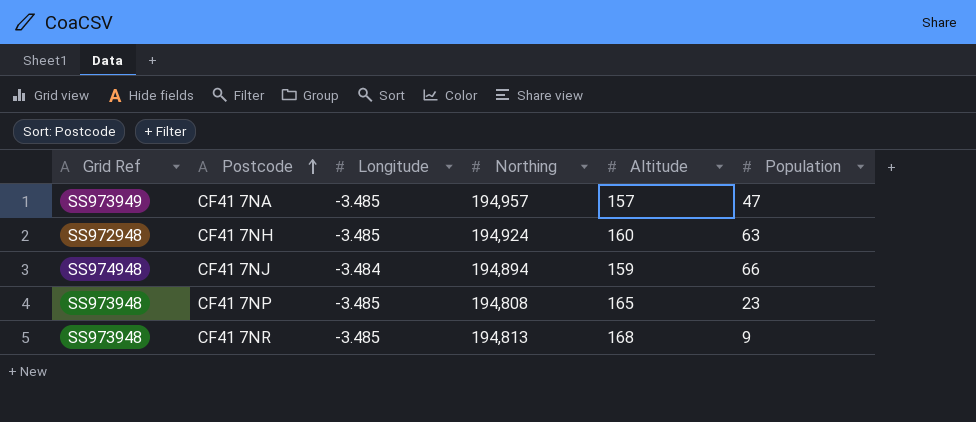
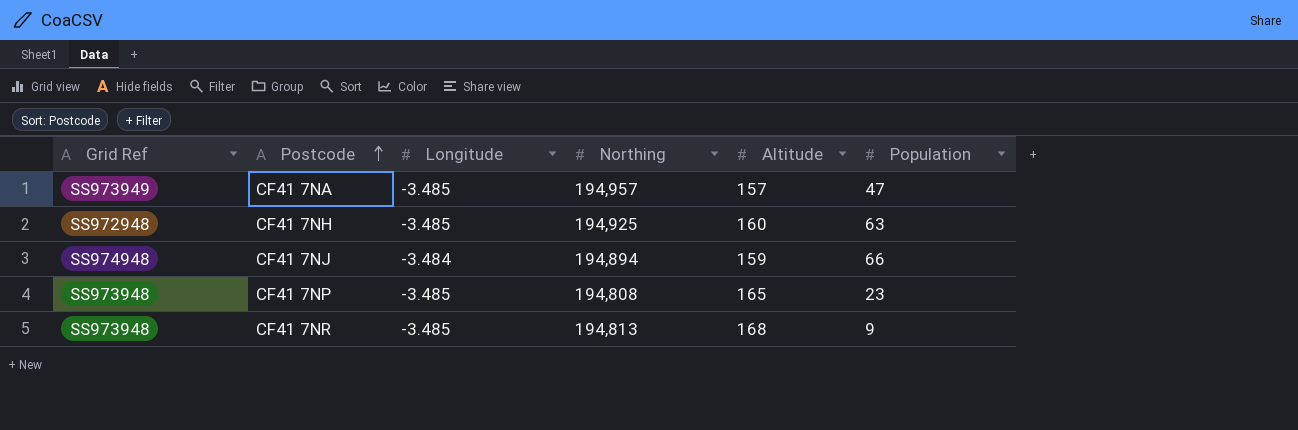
CF41 7NH | Northing: 194,924 -> 194,925

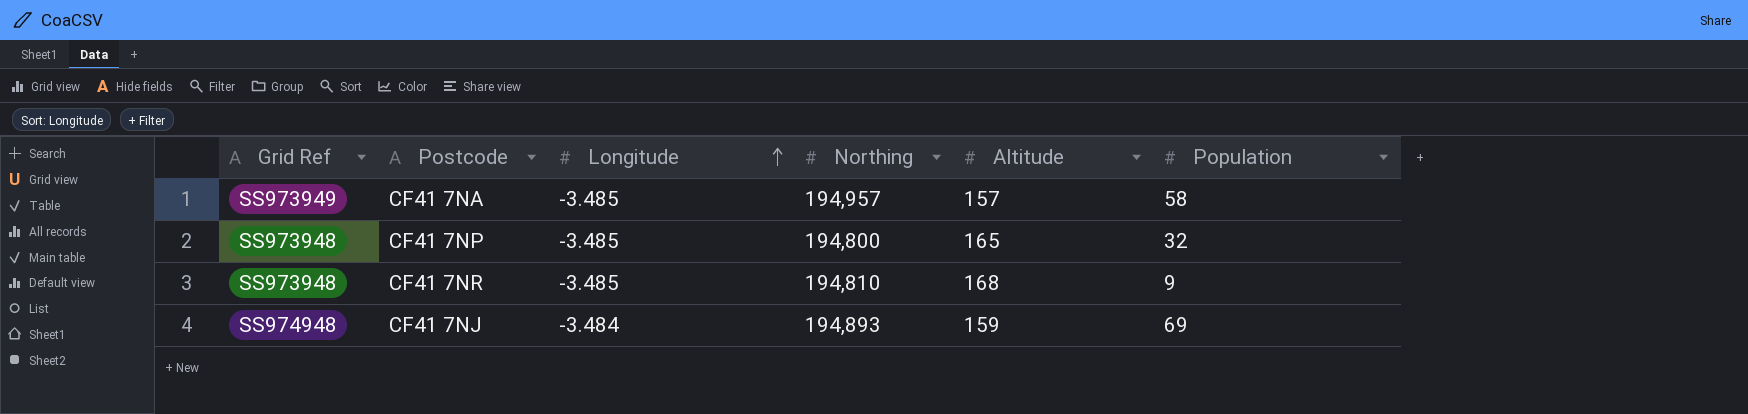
row order: Postcode ascending -> Longitude ascending
row CF41 7NH: SS972948 | -3.485 | 194,925 | 160 | 63 -> none
CF41 7NA | Population: 47 -> 58
CF41 7NP | Northing: 194,808 -> 194,800
CF41 7NP | Population: 23 -> 32
CF41 7NR | Northing: 194,813 -> 194,810
CF41 7NJ | Northing: 194,894 -> 194,893
CF41 7NJ | Population: 66 -> 69

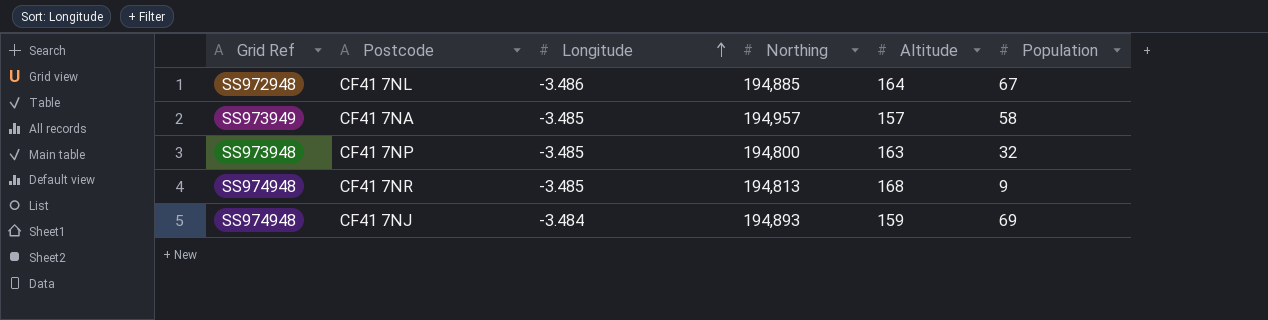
row CF41 7NL: none -> SS972948 | -3.486 | 194,885 | 164 | 67
CF41 7NP | Altitude: 165 -> 163
CF41 7NR | Grid Ref: SS973948 -> SS974948
CF41 7NR | Northing: 194,810 -> 194,813

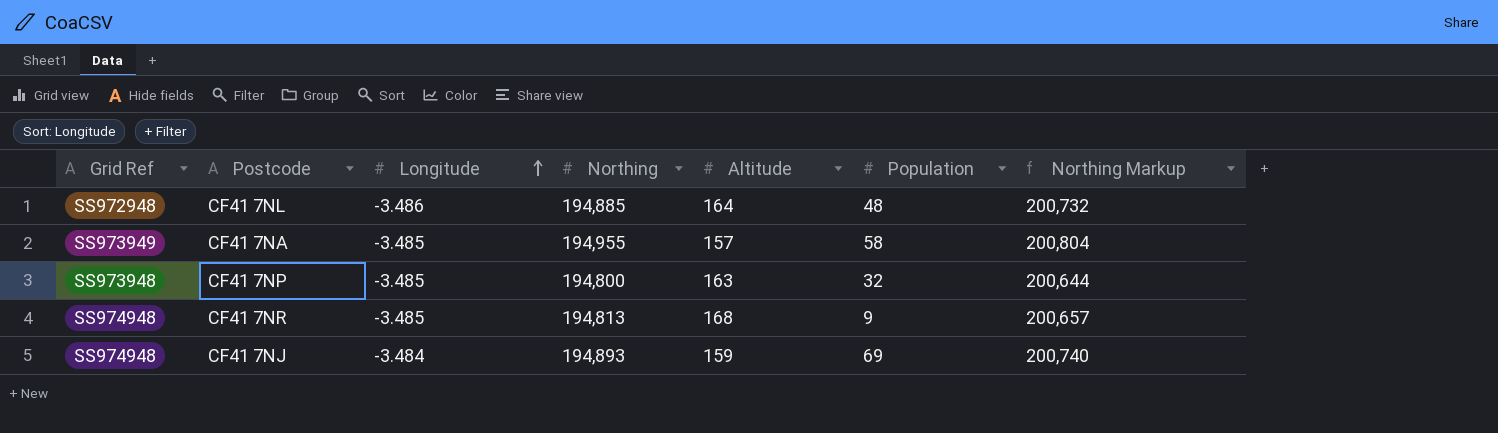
column Northing Markup | formula: none -> [Northing] * 1.03
CF41 7NL | Population: 67 -> 48
CF41 7NA | Northing: 194,957 -> 194,955

